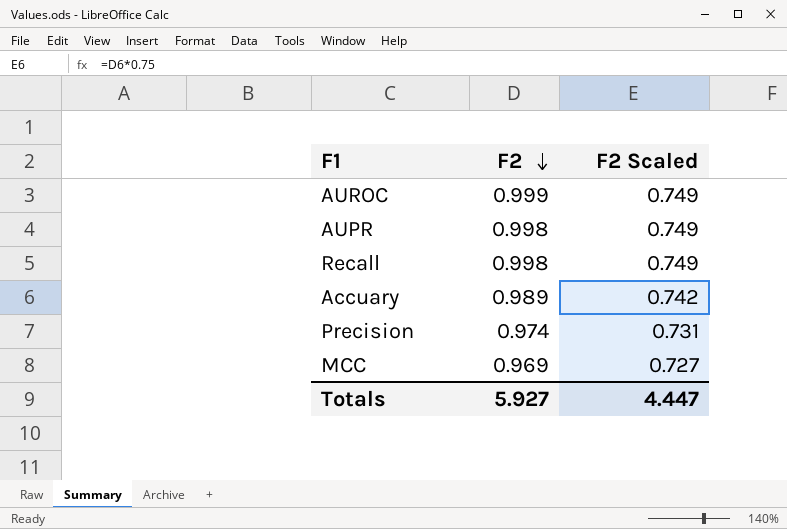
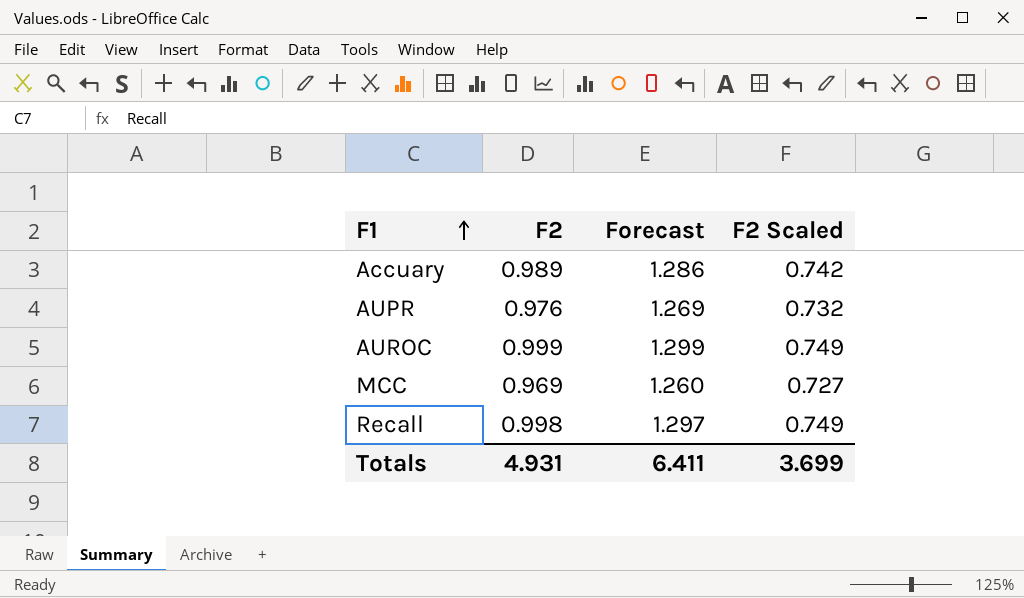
row order: F2 descending -> F1 ascending
column Forecast | formula: none -> [F2] * 1.3
row Precision: 0.974 | 0.731 -> none
AUPR | F2: 0.998 -> 0.976
AUPR | F2 Scaled: 0.749 -> 0.732
Totals | F2: 5.927 -> 4.931
Totals | F2 Scaled: 4.447 -> 3.699

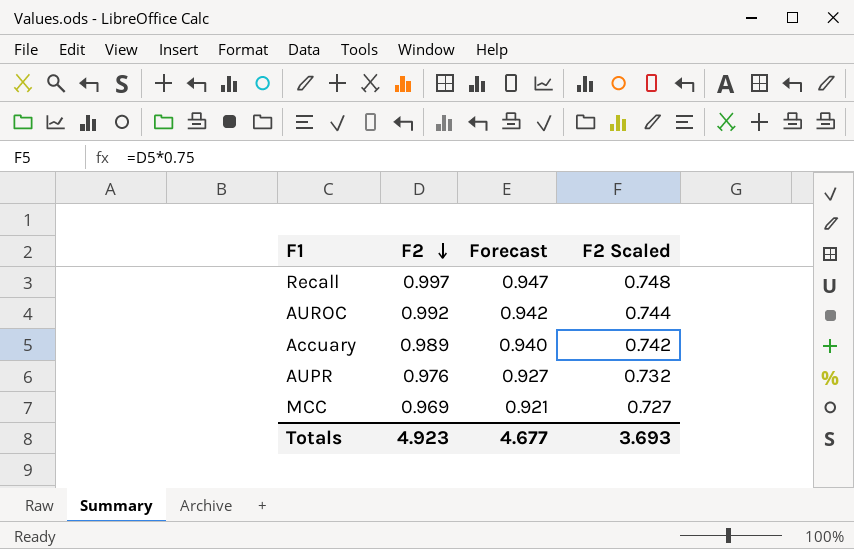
row order: F1 ascending -> F2 descending
column Forecast | formula: [F2] * 1.3 -> [F2] * 0.95
Recall | F2: 0.998 -> 0.997
Recall | F2 Scaled: 0.749 -> 0.748
AUROC | F2: 0.999 -> 0.992
AUROC | F2 Scaled: 0.749 -> 0.744
Totals | F2: 4.931 -> 4.923
Totals | Forecast: 6.411 -> 4.677
Totals | F2 Scaled: 3.699 -> 3.693

